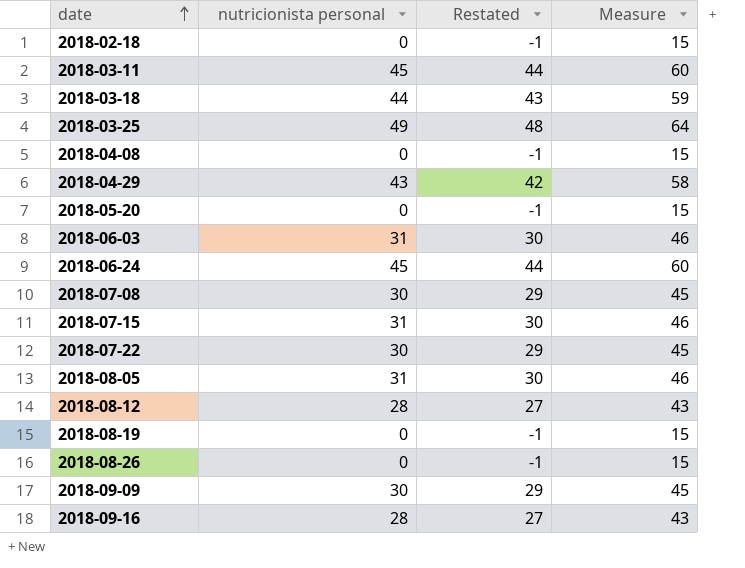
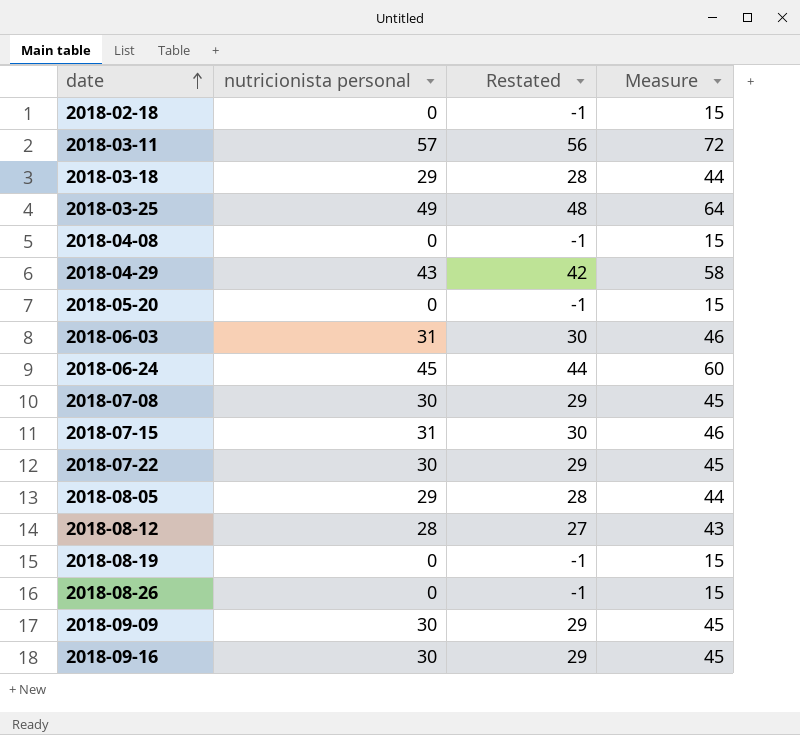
2018-03-11 | nutricionista personal: 45 -> 57
2018-03-11 | Restated: 44 -> 56
2018-03-11 | Measure: 60 -> 72
2018-03-18 | nutricionista personal: 44 -> 29
2018-03-18 | Restated: 43 -> 28
2018-03-18 | Measure: 59 -> 44
2018-08-05 | nutricionista personal: 31 -> 29
2018-08-05 | Restated: 30 -> 28
2018-08-05 | Measure: 46 -> 44
2018-09-16 | nutricionista personal: 28 -> 30
2018-09-16 | Restated: 27 -> 29
2018-09-16 | Measure: 43 -> 45

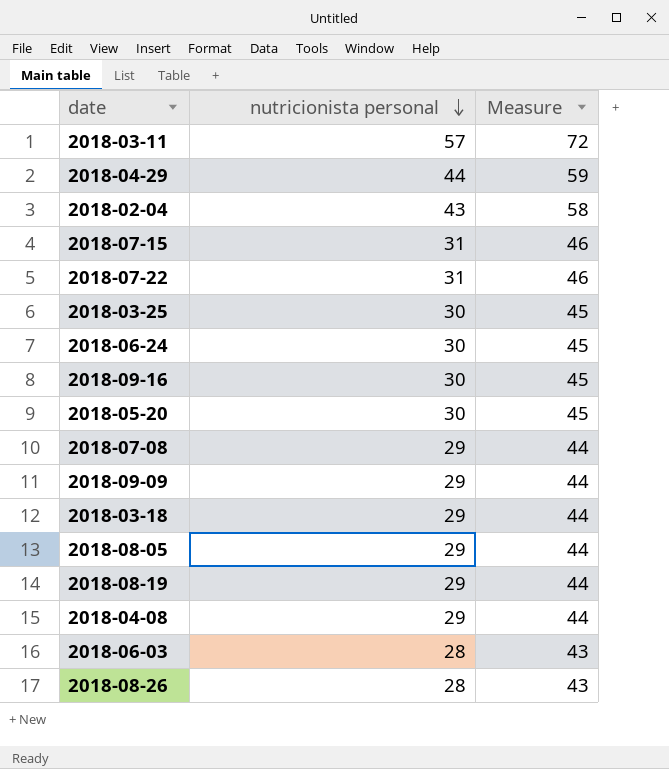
row order: date ascending -> nutricionista personal descending
column Restated | formula: [nutricionista personal] - 1 -> none
row 2018-02-18: 0 | -1 | 15 -> none
row 2018-08-12: 28 | 27 | 43 -> none
2018-04-29 | nutricionista personal: 43 -> 44
2018-04-29 | Measure: 58 -> 59
row 2018-02-04: none -> 43 | 58
2018-07-22 | nutricionista personal: 30 -> 31
2018-07-22 | Measure: 45 -> 46
2018-03-25 | nutricionista personal: 49 -> 30
2018-03-25 | Measure: 64 -> 45
2018-06-24 | nutricionista personal: 45 -> 30
2018-06-24 | Measure: 60 -> 45
2018-05-20 | nutricionista personal: 0 -> 30
2018-05-20 | Measure: 15 -> 45
2018-07-08 | nutricionista personal: 30 -> 29
2018-07-08 | Measure: 45 -> 44
2018-09-09 | nutricionista personal: 30 -> 29
2018-09-09 | Measure: 45 -> 44
2018-08-19 | nutricionista personal: 0 -> 29
2018-08-19 | Measure: 15 -> 44
2018-04-08 | nutricionista personal: 0 -> 29
2018-04-08 | Measure: 15 -> 44
2018-06-03 | nutricionista personal: 31 -> 28
2018-06-03 | Measure: 46 -> 43
2018-08-26 | nutricionista personal: 0 -> 28
2018-08-26 | Measure: 15 -> 43

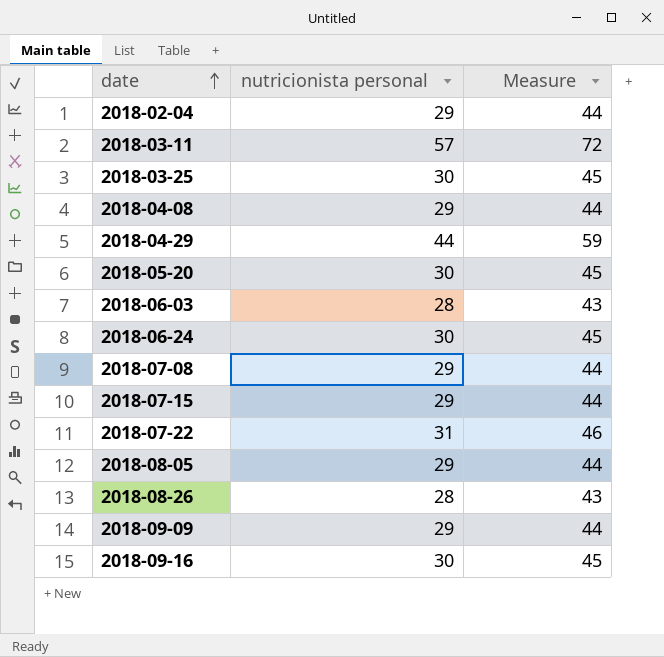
row order: nutricionista personal descending -> date ascending
row 2018-03-18: 29 | 44 -> none
row 2018-08-19: 29 | 44 -> none
2018-02-04 | nutricionista personal: 43 -> 29
2018-02-04 | Measure: 58 -> 44
2018-07-15 | nutricionista personal: 31 -> 29
2018-07-15 | Measure: 46 -> 44

